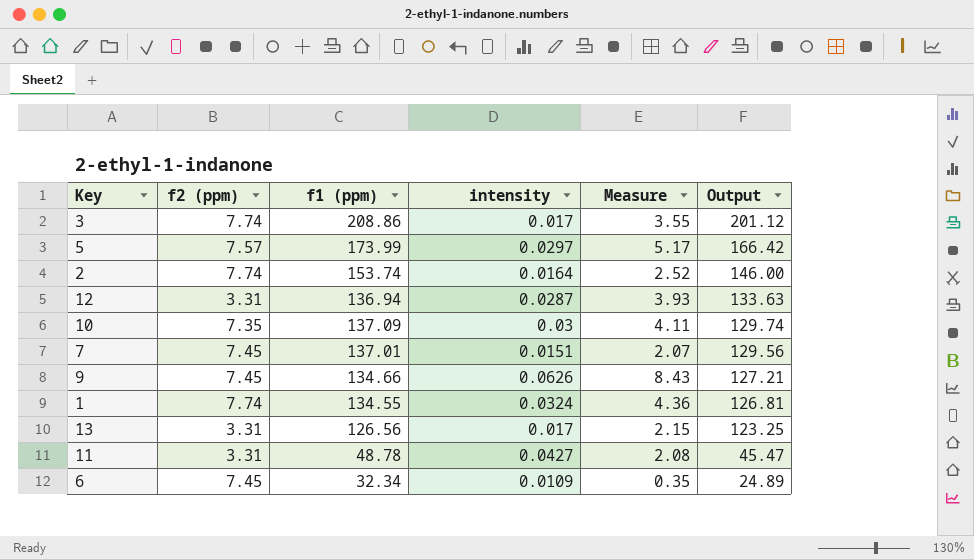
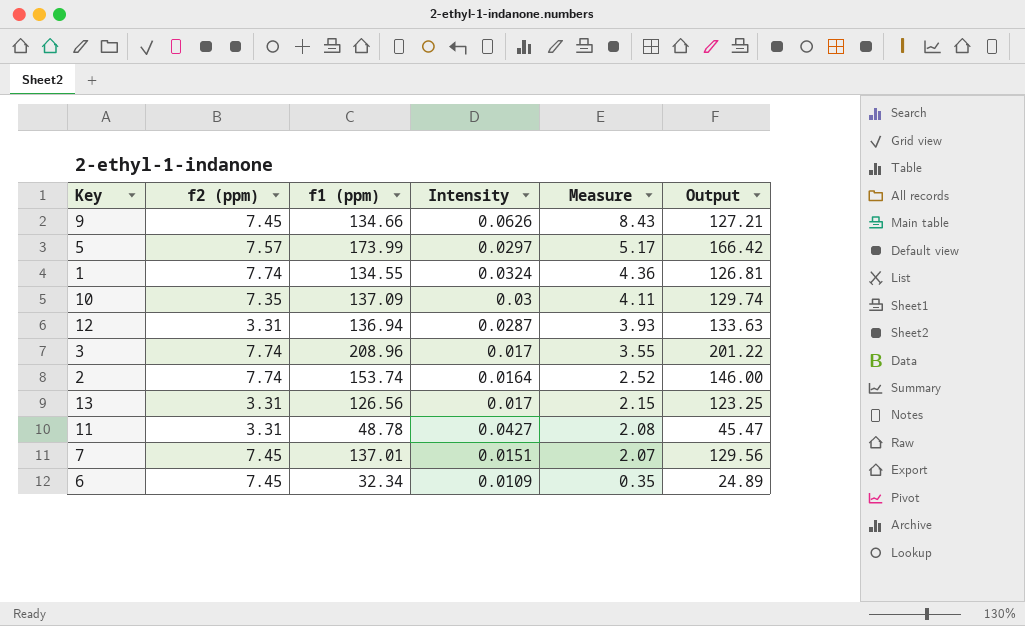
row order: Output descending -> Measure descending
column name: intensity -> Intensity
3 | f1 (ppm): 208.86 -> 208.96
3 | Output: 201.12 -> 201.22

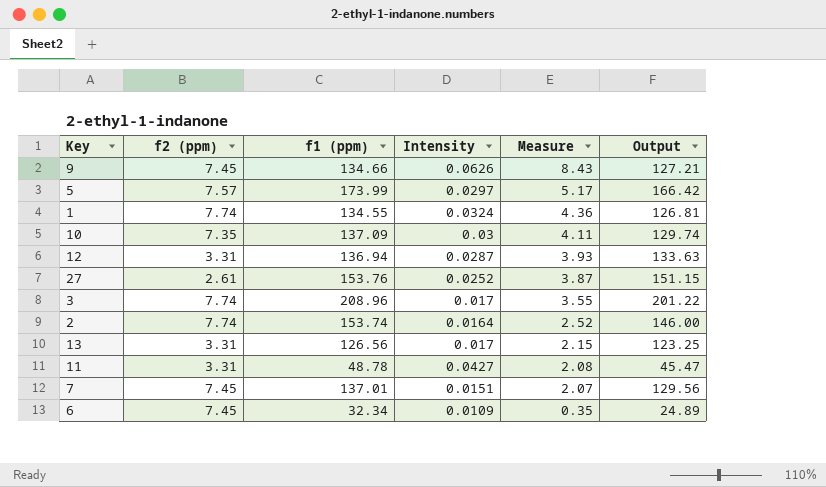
row 27: none -> 2.61 | 153.76 | 0.0252 | 3.87 | 151.15

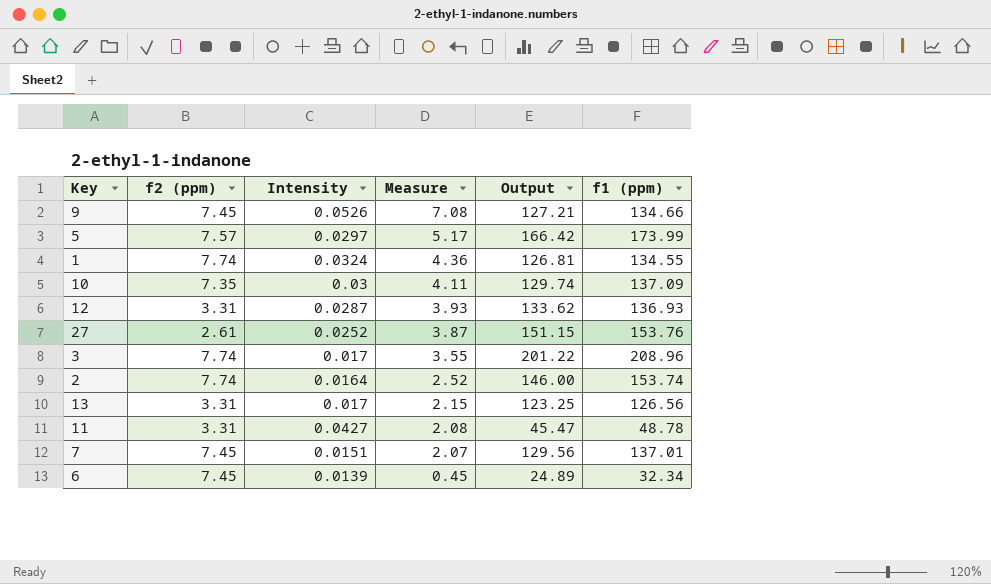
column f1 (ppm) | position: 3 -> 6
9 | Intensity: 0.0626 -> 0.0526
9 | Measure: 8.43 -> 7.08
12 | Output: 133.63 -> 133.62
12 | f1 (ppm): 136.94 -> 136.93
6 | Intensity: 0.0109 -> 0.0139
6 | Measure: 0.35 -> 0.45

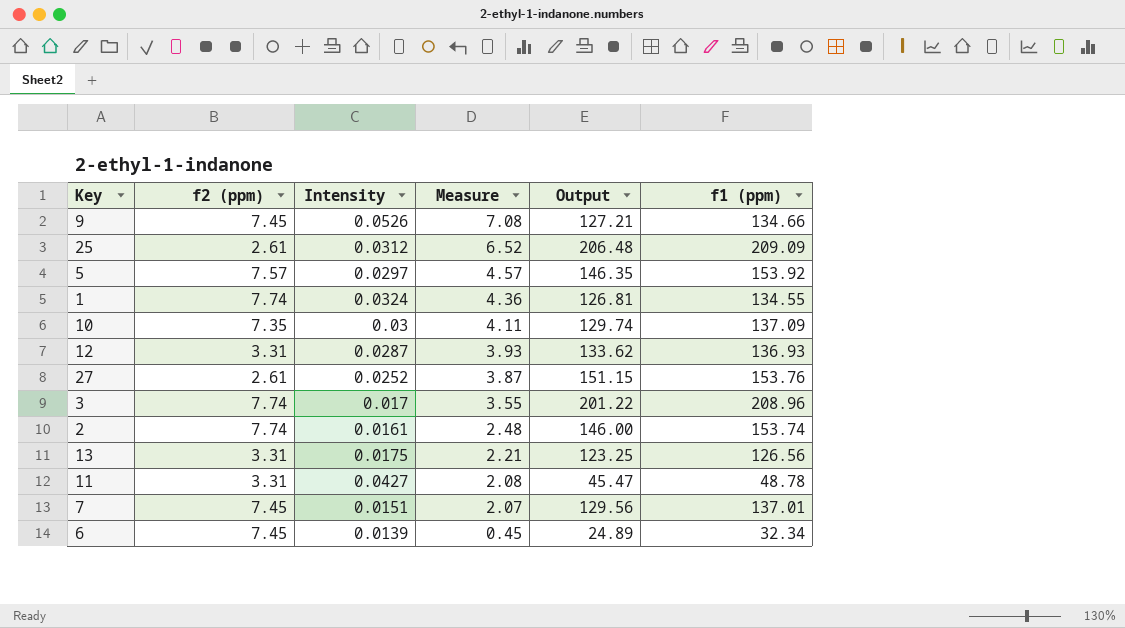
row 25: none -> 2.61 | 0.0312 | 6.52 | 206.48 | 209.09
5 | Measure: 5.17 -> 4.57
5 | Output: 166.42 -> 146.35
5 | f1 (ppm): 173.99 -> 153.92
2 | Intensity: 0.0164 -> 0.0161
2 | Measure: 2.52 -> 2.48
13 | Intensity: 0.017 -> 0.0175
13 | Measure: 2.15 -> 2.21

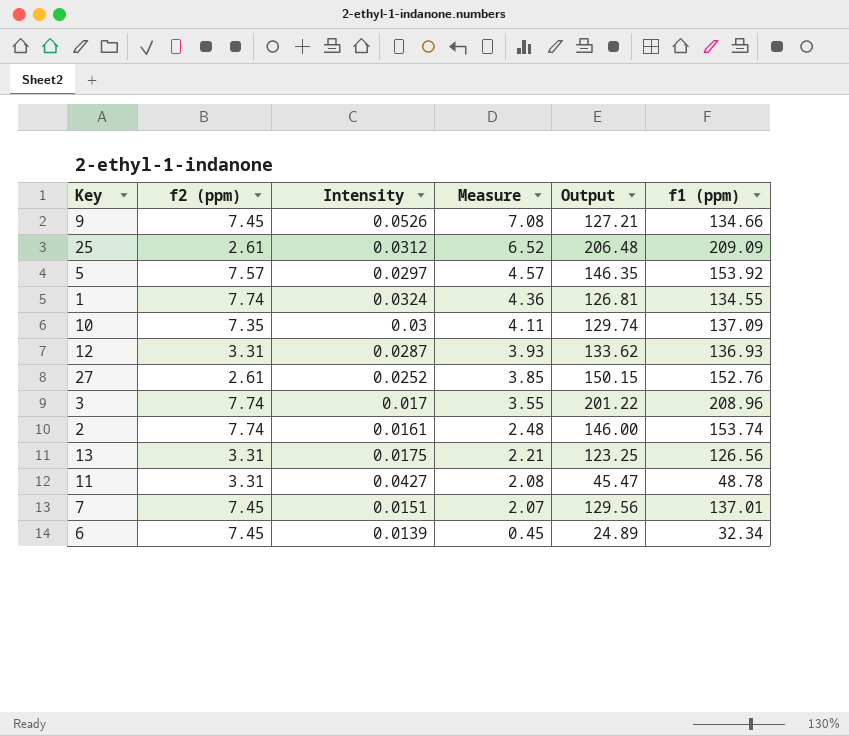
27 | Measure: 3.87 -> 3.85
27 | Output: 151.15 -> 150.15
27 | f1 (ppm): 153.76 -> 152.76

